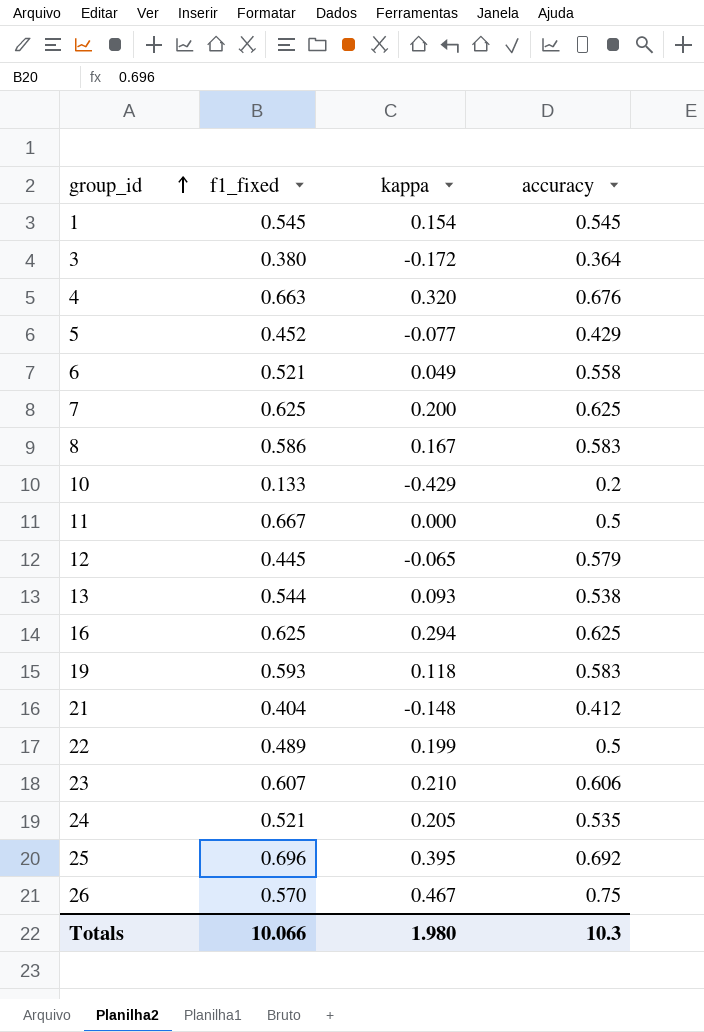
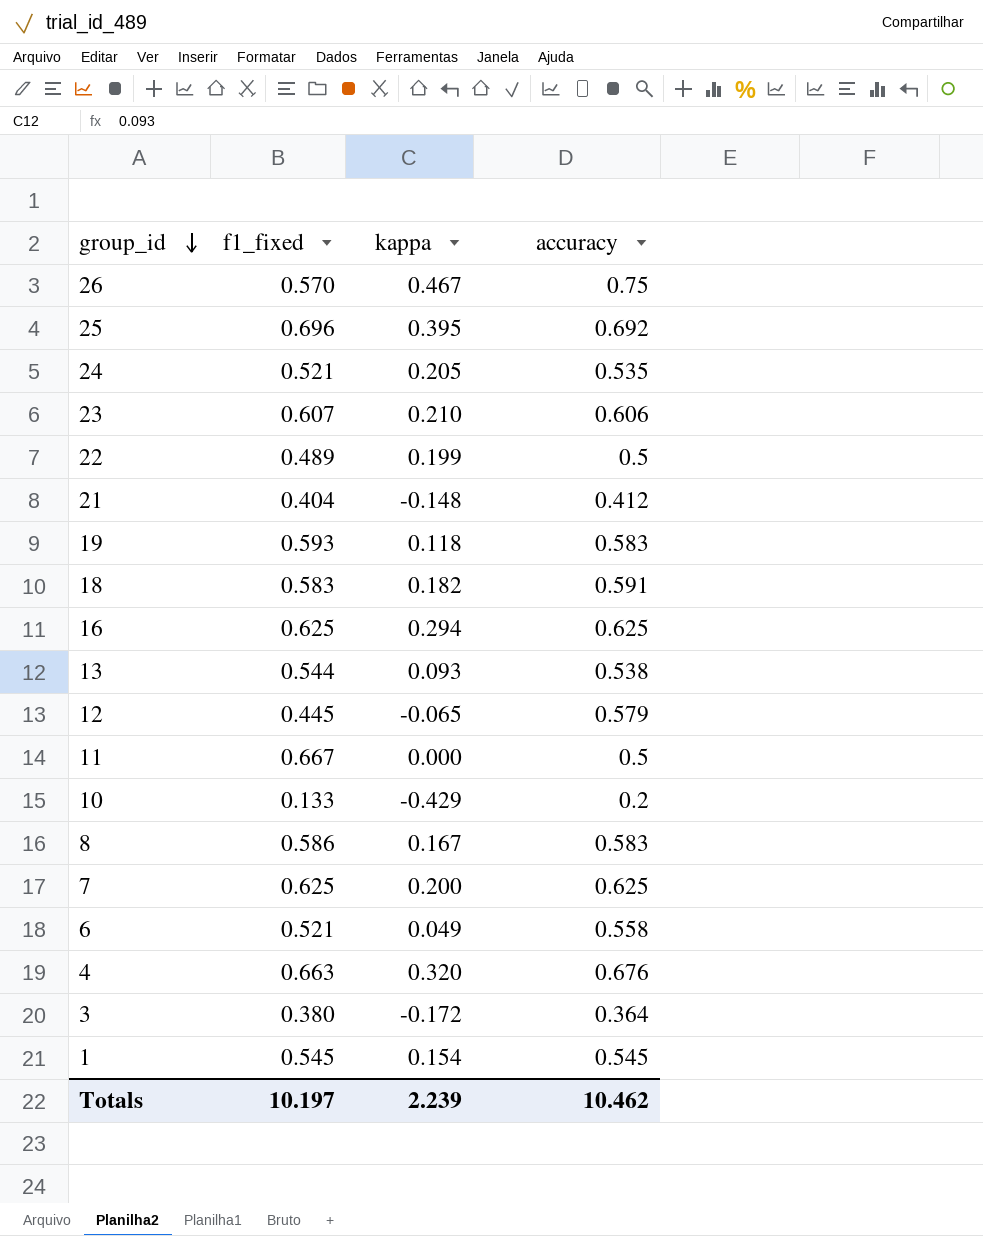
row order: group_id ascending -> group_id descending
row 5: 0.452 | -0.077 | 0.429 -> none
row 18: none -> 0.583 | 0.182 | 0.591
Totals | f1_fixed: 10.066 -> 10.197
Totals | kappa: 1.980 -> 2.239
Totals | accuracy: 10.3 -> 10.462

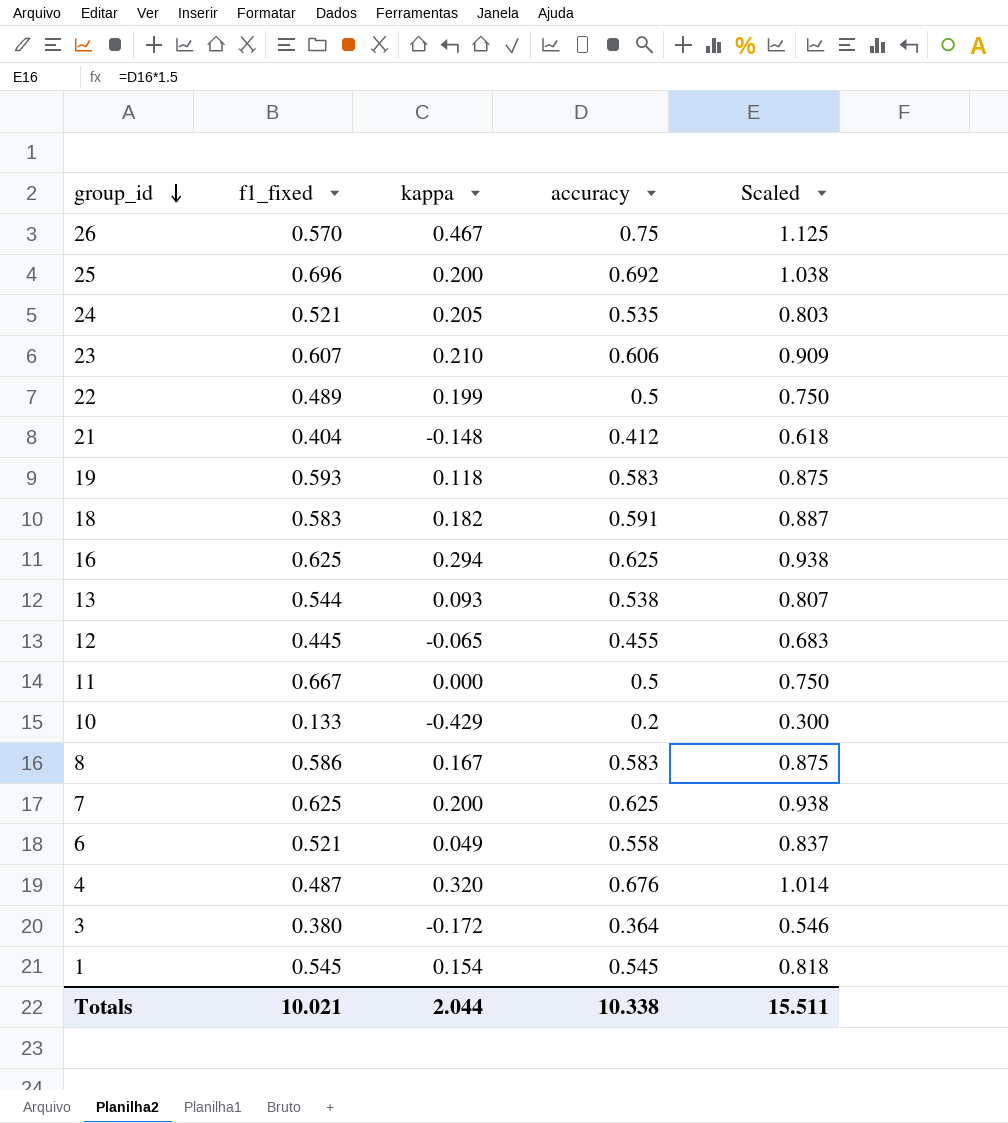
column Scaled | formula: none -> [accuracy] * 1.5
25 | kappa: 0.395 -> 0.200
12 | accuracy: 0.579 -> 0.455
4 | f1_fixed: 0.663 -> 0.487
Totals | f1_fixed: 10.197 -> 10.021
Totals | kappa: 2.239 -> 2.044
Totals | accuracy: 10.462 -> 10.338

